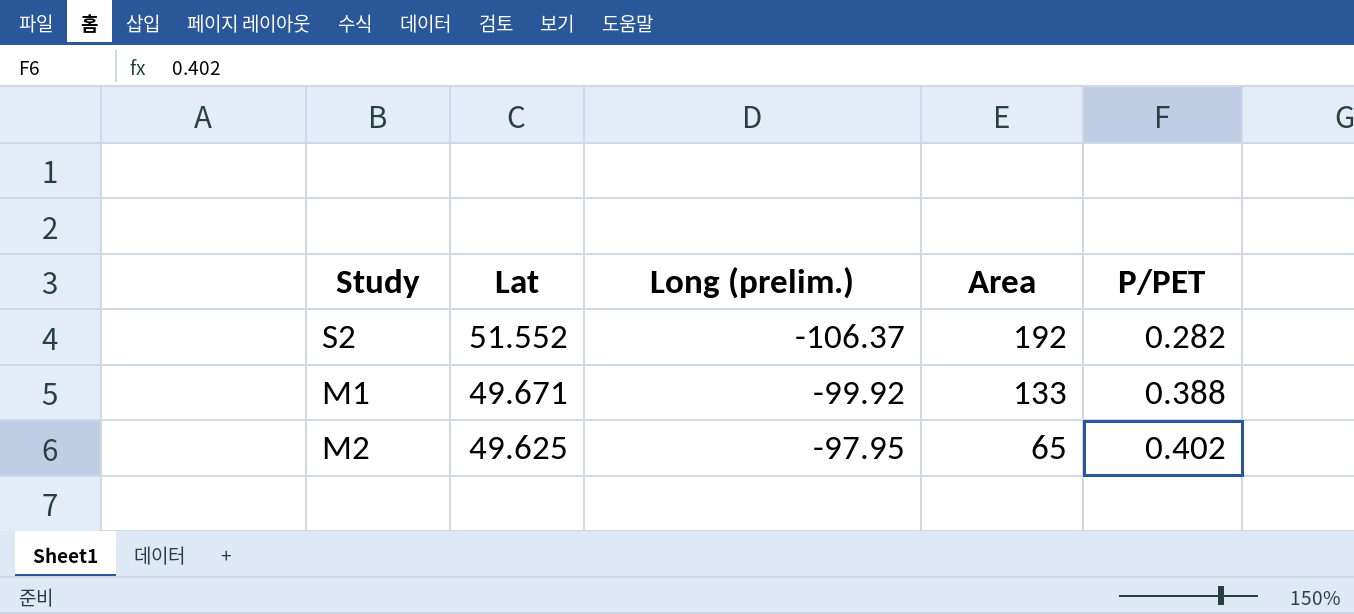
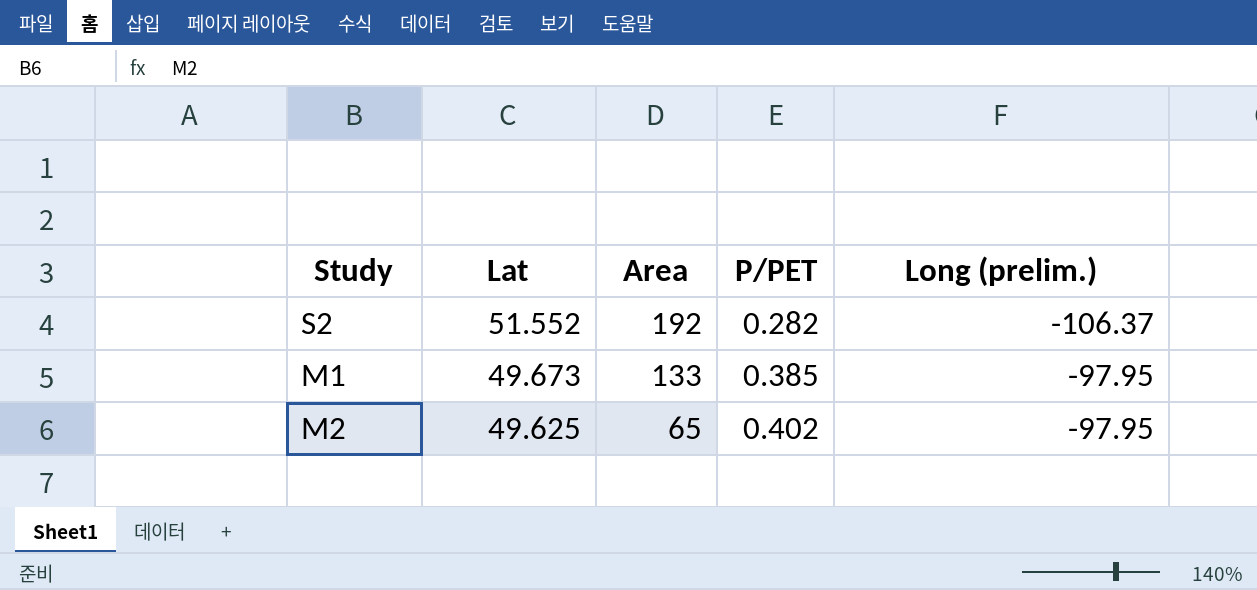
column Long (prelim.) | position: 3 -> 5
M1 | Lat: 49.671 -> 49.673
M1 | P/PET: 0.388 -> 0.385
M1 | Long (prelim.): -99.92 -> -97.95

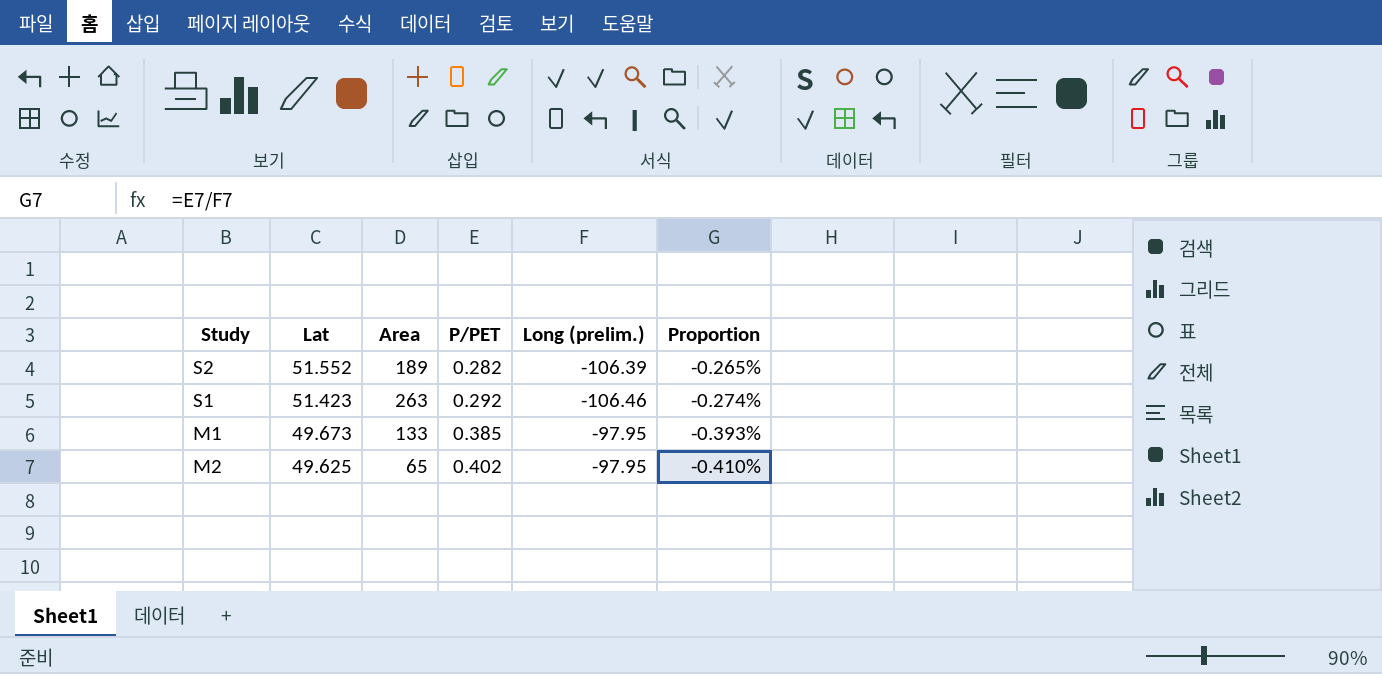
column Proportion | formula: none -> [P/PET] / [Long (prelim.)]
S2 | Area: 192 -> 189
S2 | Long (prelim.): -106.37 -> -106.39
row S1: none -> 51.423 | 263 | 0.292 | -106.46 | -0.274%

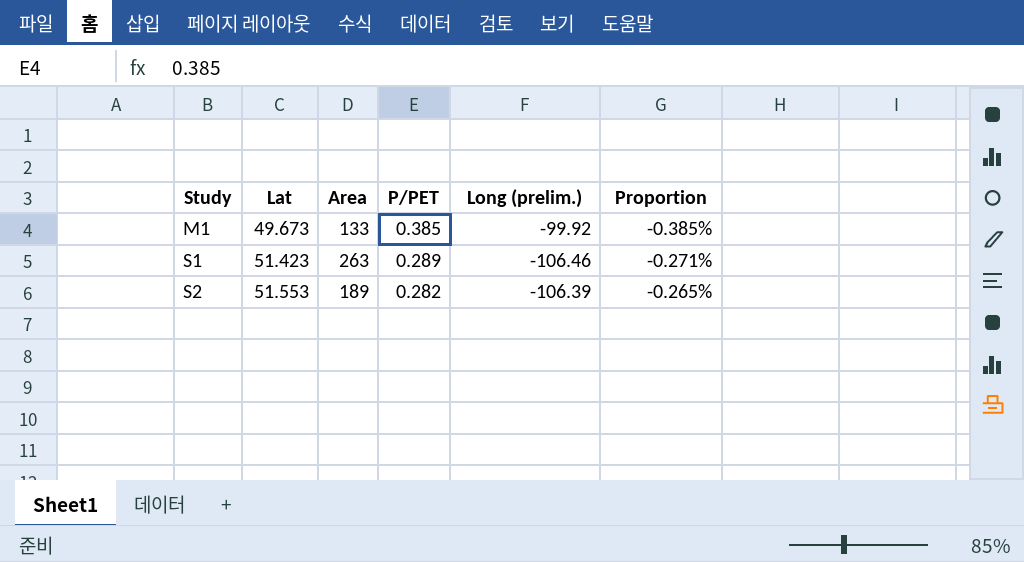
row order: Lat descending -> Study ascending
row M2: 49.625 | 65 | 0.402 | -97.95 | -0.410% -> none
M1 | Long (prelim.): -97.95 -> -99.92
M1 | Proportion: -0.393% -> -0.385%
S1 | P/PET: 0.292 -> 0.289
S1 | Proportion: -0.274% -> -0.271%
S2 | Lat: 51.552 -> 51.553

